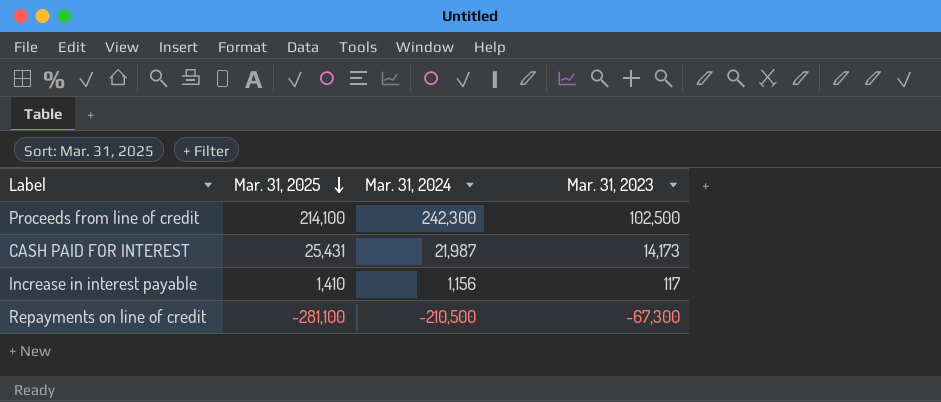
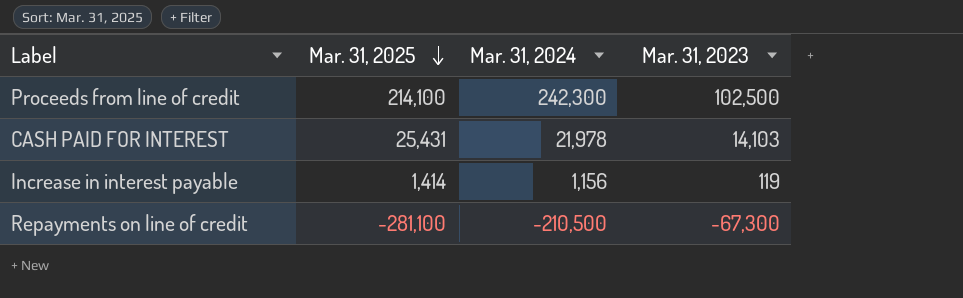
CASH PAID FOR INTEREST | Mar. 31, 2024: 21,987 -> 21,978
CASH PAID FOR INTEREST | Mar. 31, 2023: 14,173 -> 14,103
Increase in interest payable | Mar. 31, 2025: 1,410 -> 1,414
Increase in interest payable | Mar. 31, 2023: 117 -> 119

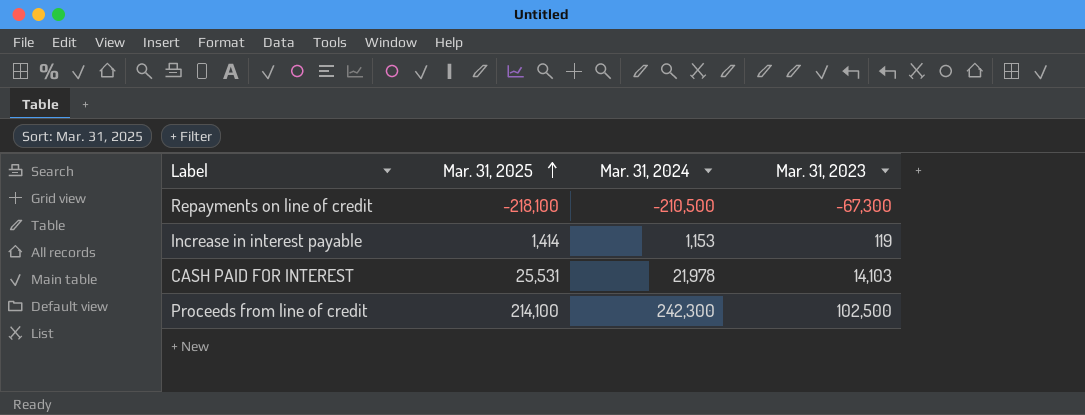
row order: Mar. 31, 2025 descending -> Mar. 31, 2025 ascending
Repayments on line of credit | Mar. 31, 2025: -281,100 -> -218,100
Increase in interest payable | Mar. 31, 2024: 1,156 -> 1,153
CASH PAID FOR INTEREST | Mar. 31, 2025: 25,431 -> 25,531

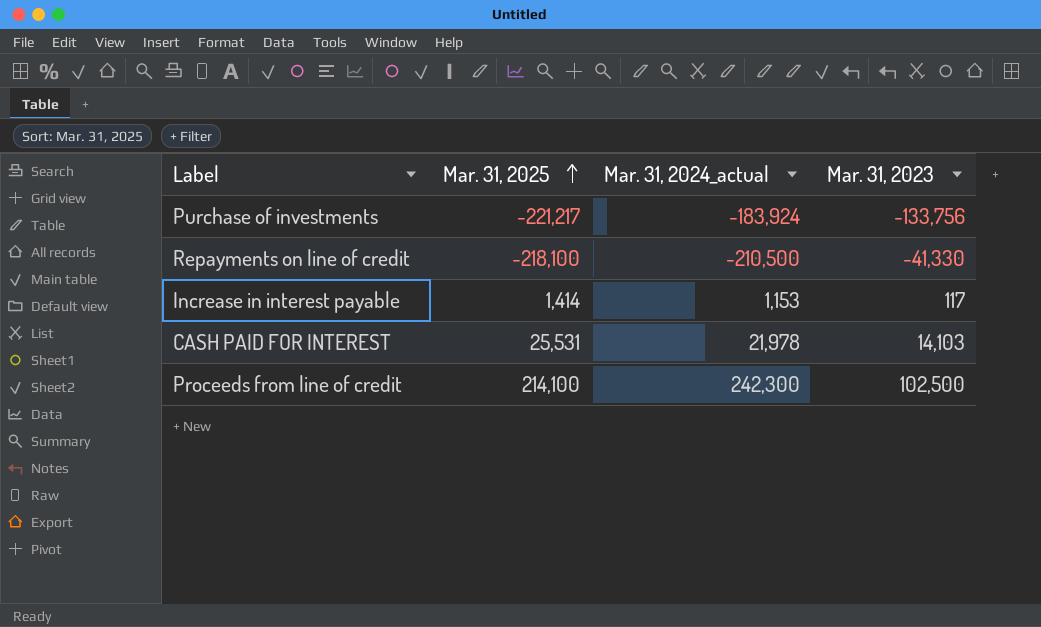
column name: Mar. 31, 2024 -> Mar. 31, 2024_actual
row Purchase of investments: none -> -221,217 | -183,924 | -133,756
Repayments on line of credit | Mar. 31, 2023: -67,300 -> -41,330
Increase in interest payable | Mar. 31, 2023: 119 -> 117

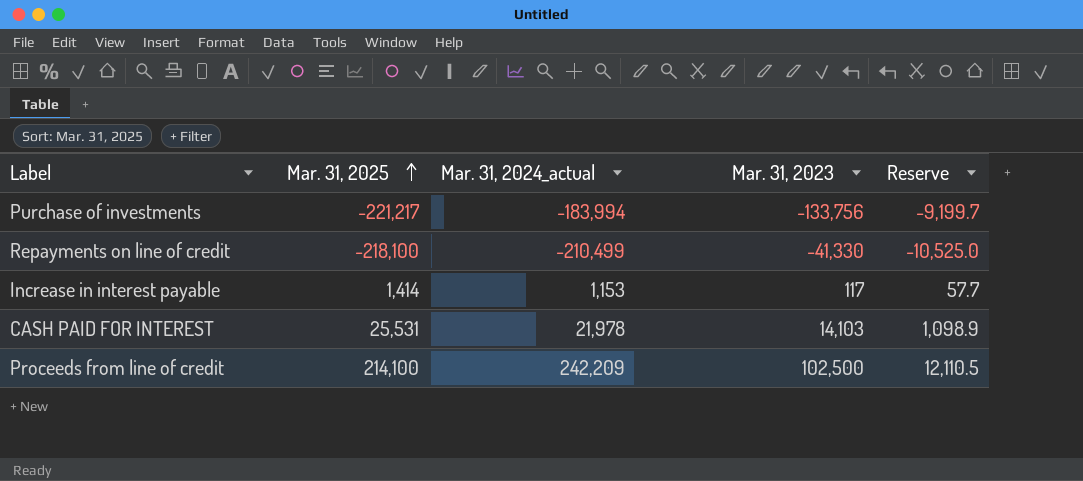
column Reserve | formula: none -> [Mar. 31, 2024_actual] * 0.05
Purchase of investments | Mar. 31, 2024_actual: -183,924 -> -183,994
Repayments on line of credit | Mar. 31, 2024_actual: -210,500 -> -210,499
Proceeds from line of credit | Mar. 31, 2024_actual: 242,300 -> 242,209

